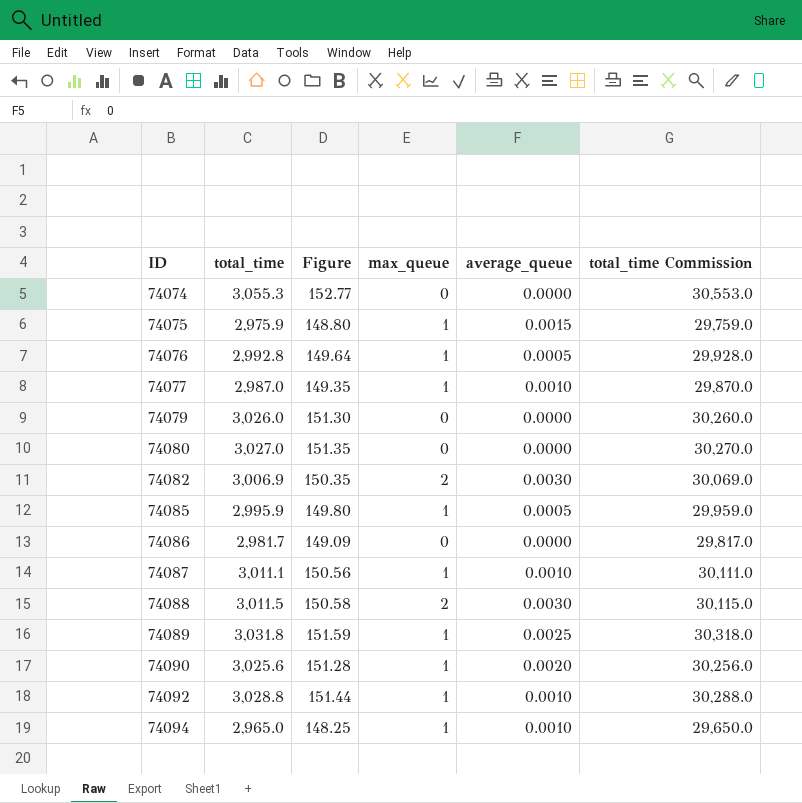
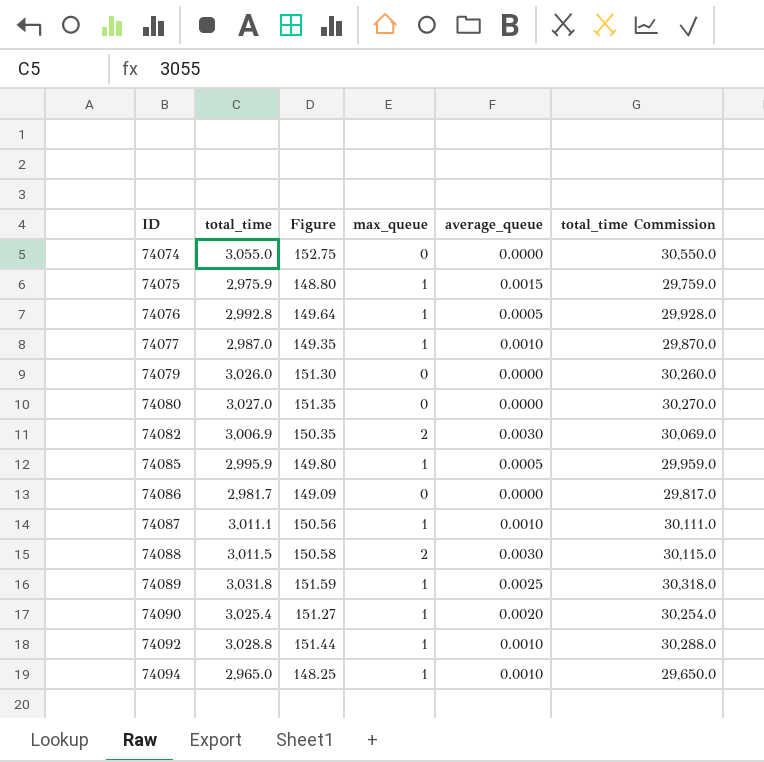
74074 | total_time: 3,055.3 -> 3,055.0
74074 | Figure: 152.77 -> 152.75
74074 | total_time Commission: 30,553.0 -> 30,550.0
74090 | total_time: 3,025.6 -> 3,025.4
74090 | Figure: 151.28 -> 151.27
74090 | total_time Commission: 30,256.0 -> 30,254.0

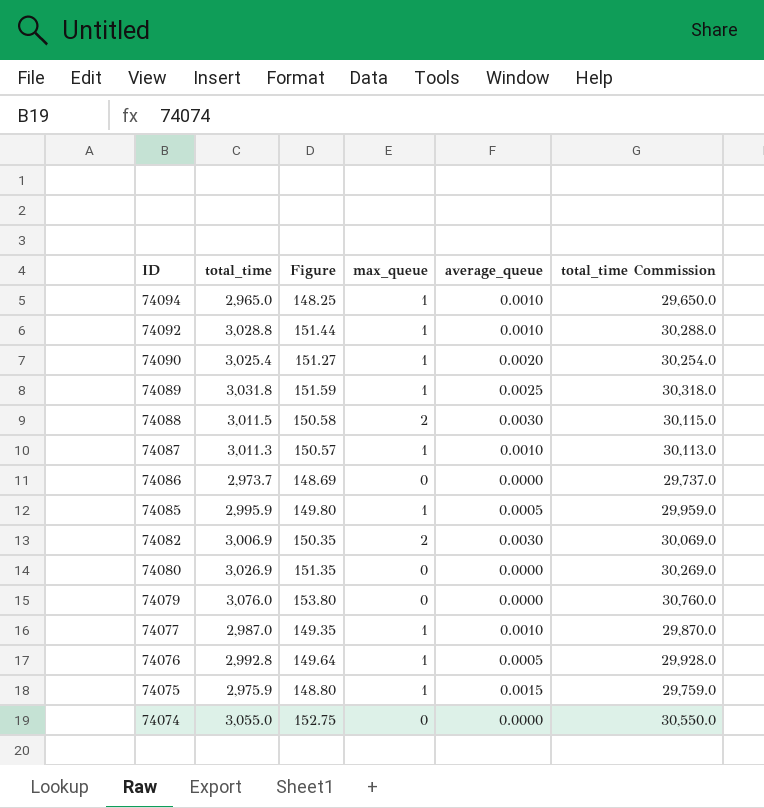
row order: ID ascending -> ID descending
74087 | total_time: 3,011.1 -> 3,011.3
74087 | Figure: 150.56 -> 150.57
74087 | total_time Commission: 30,111.0 -> 30,113.0
74086 | total_time: 2,981.7 -> 2,973.7
74086 | Figure: 149.09 -> 148.69
74086 | total_time Commission: 29,817.0 -> 29,737.0
74080 | total_time: 3,027.0 -> 3,026.9
74080 | total_time Commission: 30,270.0 -> 30,269.0
74079 | total_time: 3,026.0 -> 3,076.0
74079 | Figure: 151.30 -> 153.80
74079 | total_time Commission: 30,260.0 -> 30,760.0

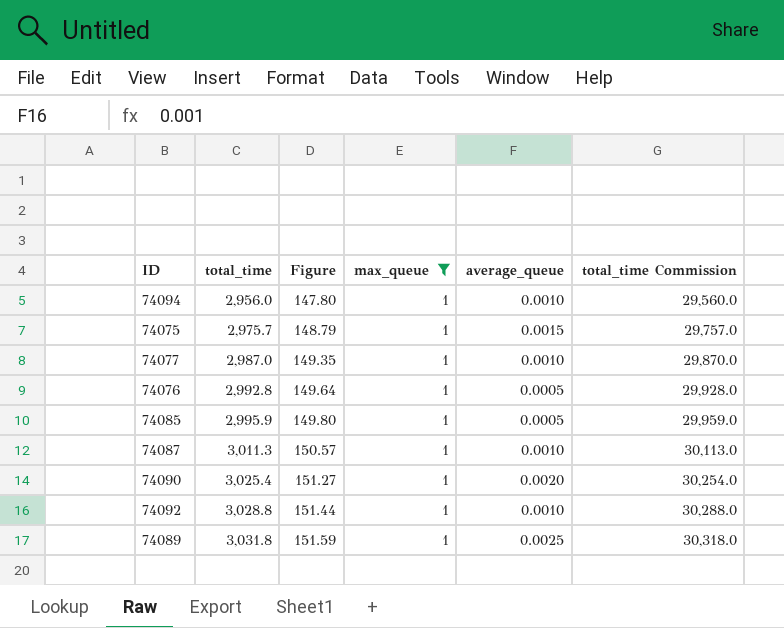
filter: none -> max_queue = 1
row order: ID descending -> total_time ascending
74094 | total_time: 2,965.0 -> 2,956.0
74094 | Figure: 148.25 -> 147.80
74094 | total_time Commission: 29,650.0 -> 29,560.0
74075 | total_time: 2,975.9 -> 2,975.7
74075 | Figure: 148.80 -> 148.79
74075 | total_time Commission: 29,759.0 -> 29,757.0

